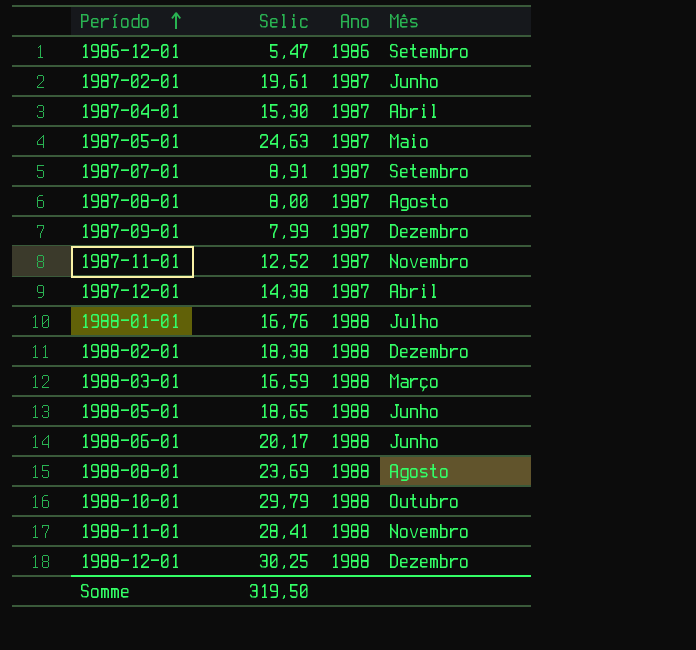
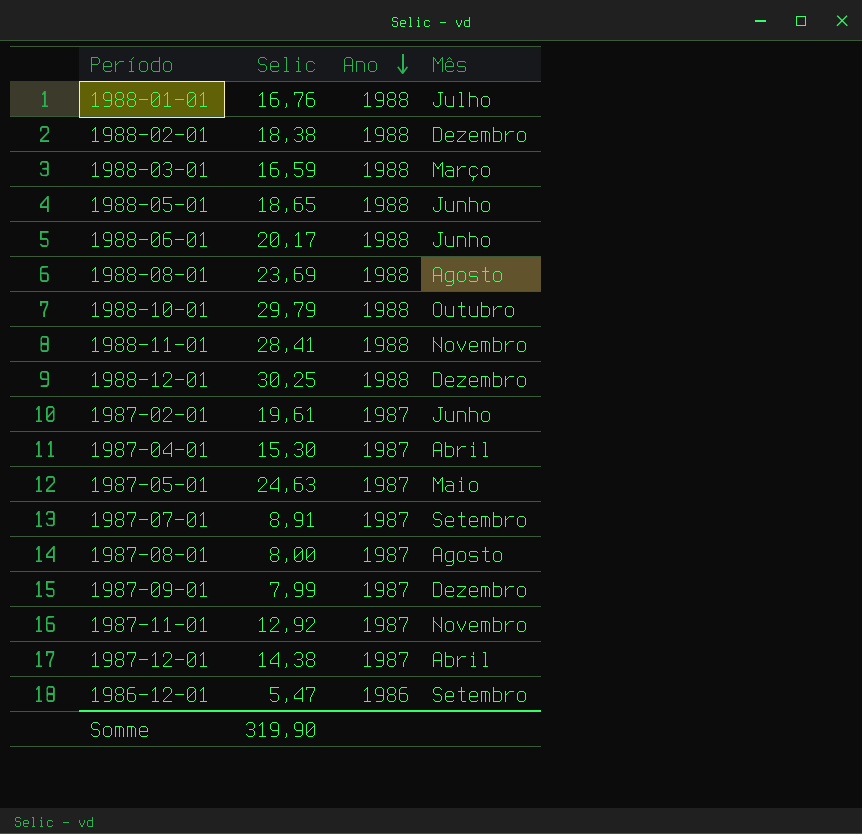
row order: Período ascending -> Ano descending
1987-11-01 | Selic: 12,52 -> 12,92
Somme | Selic: 319,50 -> 319,90

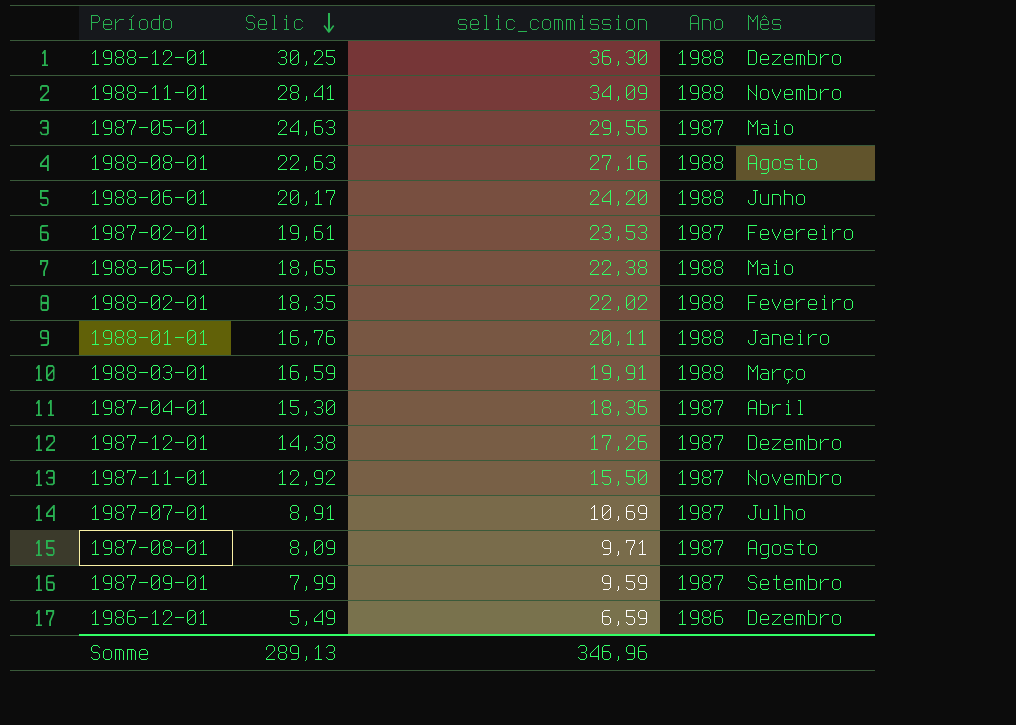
row order: Ano descending -> Selic descending
column selic_commission | formula: none -> [Selic] * 1,2
row 1988-10-01: 29,79 | 1988 | Outubro -> none
1988-08-01 | Selic: 23,69 -> 22,63
1987-02-01 | Mês: Junho -> Fevereiro
1988-05-01 | Mês: Junho -> Maio
1988-02-01 | Selic: 18,38 -> 18,35
1988-02-01 | Mês: Dezembro -> Fevereiro
1988-01-01 | Mês: Julho -> Janeiro
1987-12-01 | Mês: Abril -> Dezembro
1987-07-01 | Mês: Setembro -> Julho
1987-08-01 | Selic: 8,00 -> 8,09
1987-09-01 | Mês: Dezembro -> Setembro
1986-12-01 | Selic: 5,47 -> 5,49
1986-12-01 | Mês: Setembro -> Dezembro
Somme | Selic: 319,90 -> 289,13

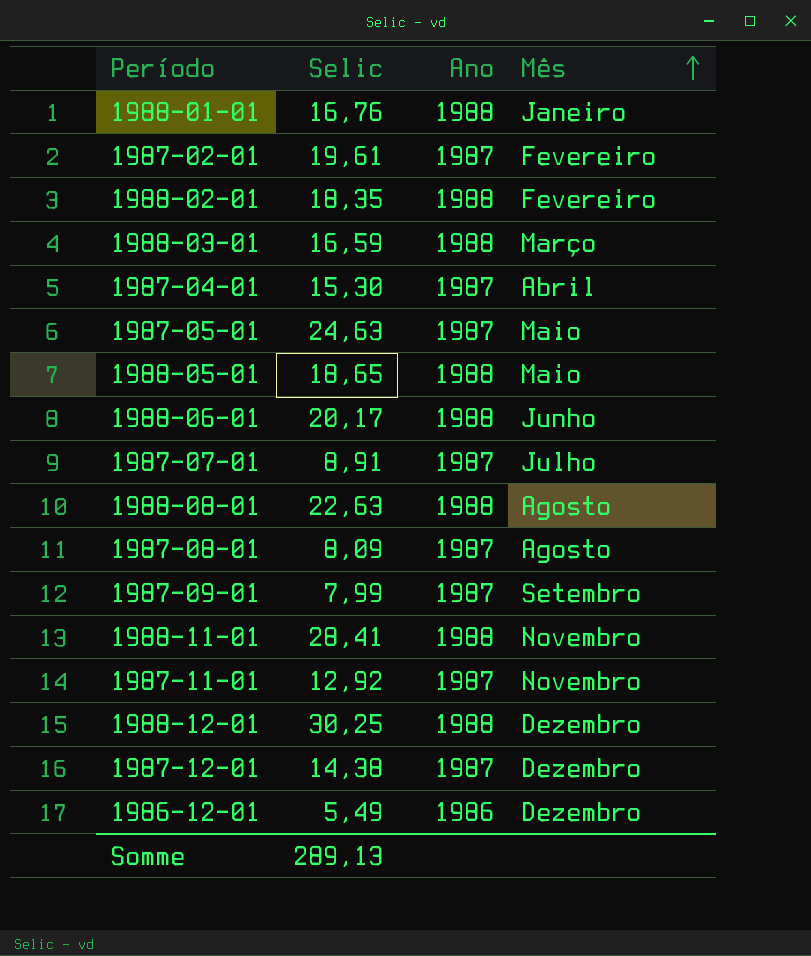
row order: Selic descending -> Mês ascending
column selic_commission | formula: [Selic] * 1,2 -> none

